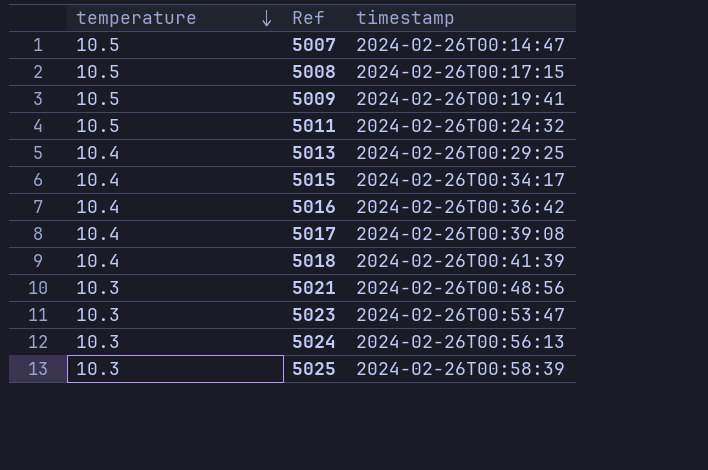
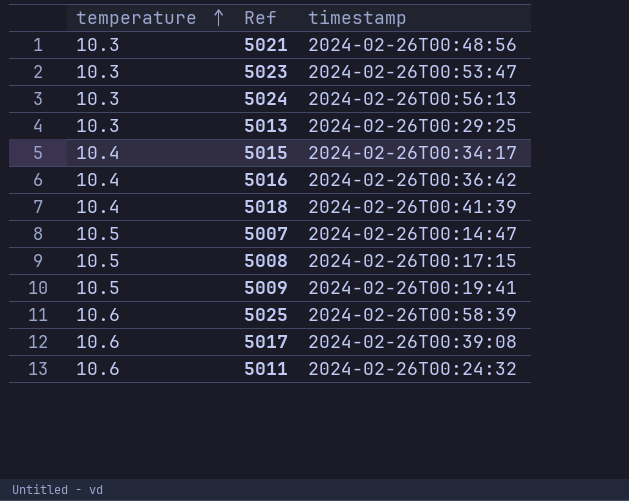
row order: temperature descending -> temperature ascending
5013 | temperature: 10.4 -> 10.3
5025 | temperature: 10.3 -> 10.6
5017 | temperature: 10.4 -> 10.6
5011 | temperature: 10.5 -> 10.6

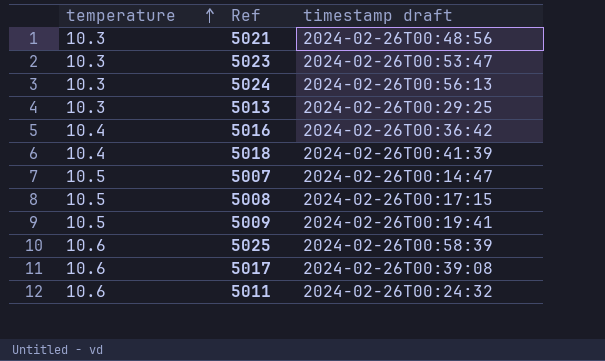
column name: timestamp -> timestamp draft
row 5015: 10.4 | 2024-02-26T00:34:17 -> none

